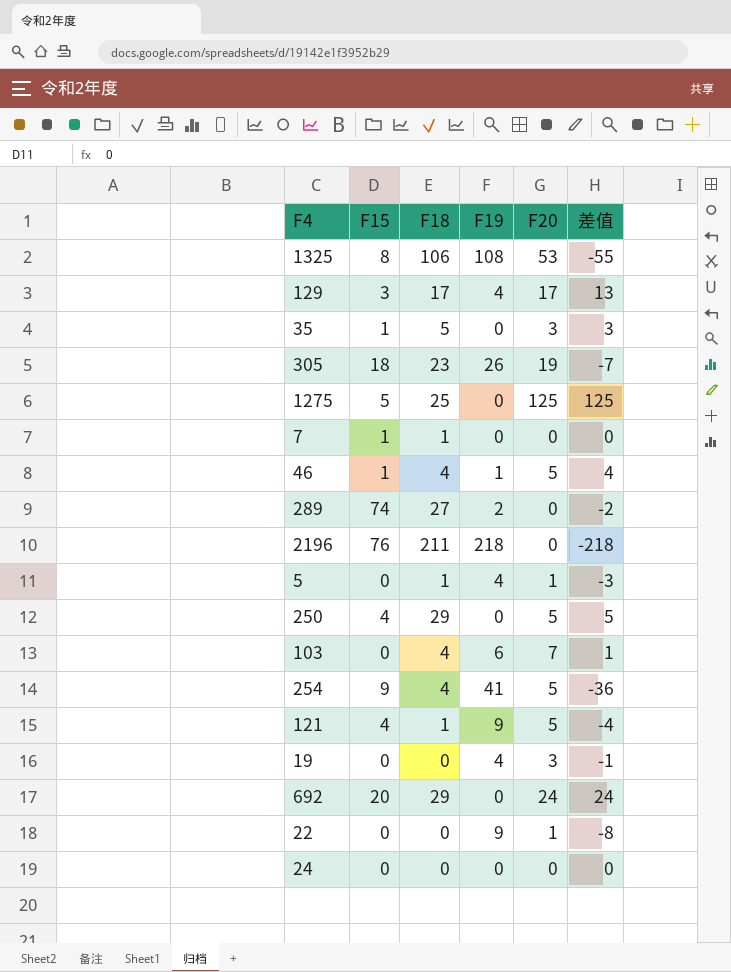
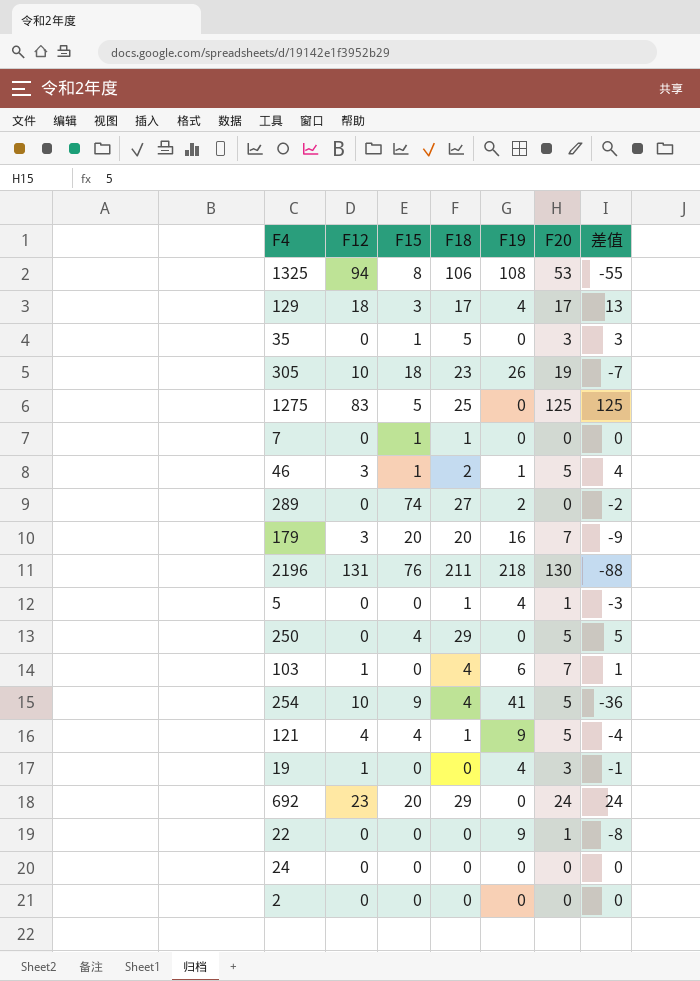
column F12 | position: none -> 2
46 | F18: 4 -> 2
row 179: none -> 3 | 20 | 20 | 16 | 7 | -9
2196 | F20: 0 -> 130
2196 | 差值: -218 -> -88
row 2: none -> 0 | 0 | 0 | 0 | 0 | 0

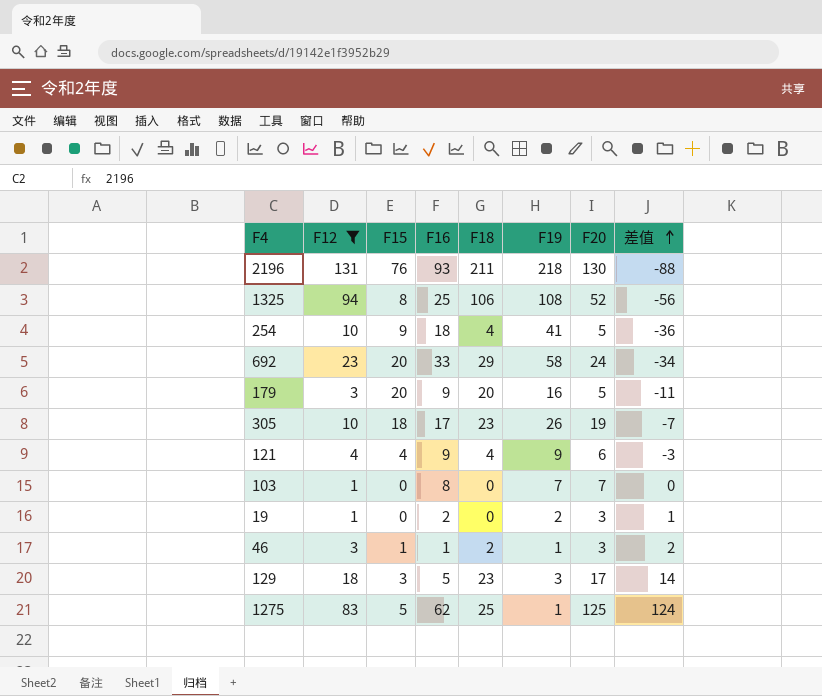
filter: none -> F12 != 0
row order: none -> 差值 ascending
column F16 | position: none -> 4
1325 | F20: 53 -> 52
1325 | 差值: -55 -> -56
692 | F19: 0 -> 58
692 | 差值: 24 -> -34
179 | F20: 7 -> 5
179 | 差值: -9 -> -11
121 | F18: 1 -> 4
121 | F20: 5 -> 6
121 | 差值: -4 -> -3
103 | F18: 4 -> 0
103 | F19: 6 -> 7
103 | 差值: 1 -> 0
19 | F19: 4 -> 2
19 | 差值: -1 -> 1
46 | F20: 5 -> 3
46 | 差值: 4 -> 2
129 | F18: 17 -> 23
129 | F19: 4 -> 3
129 | 差值: 13 -> 14
1275 | F19: 0 -> 1
1275 | 差值: 125 -> 124

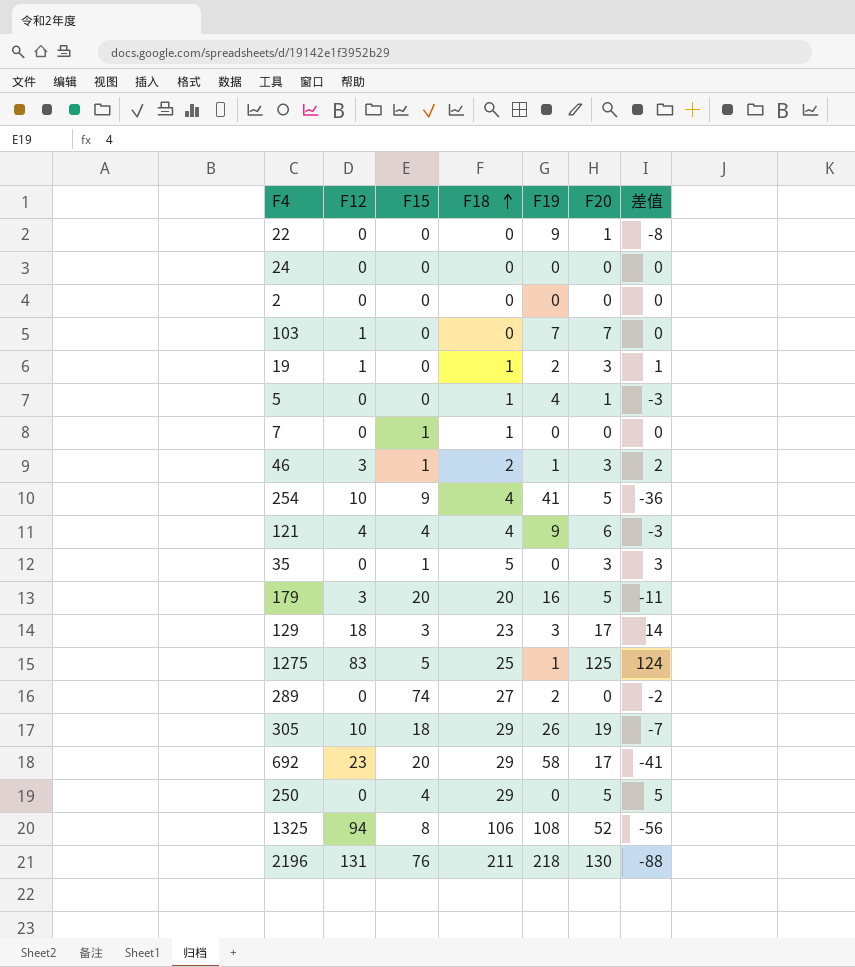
filter: F12 != 0 -> none
row order: 差值 ascending -> F18 ascending
column F16 | position: 4 -> none
19 | F18: 0 -> 1
305 | F18: 23 -> 29
692 | F20: 24 -> 17
692 | 差值: -34 -> -41

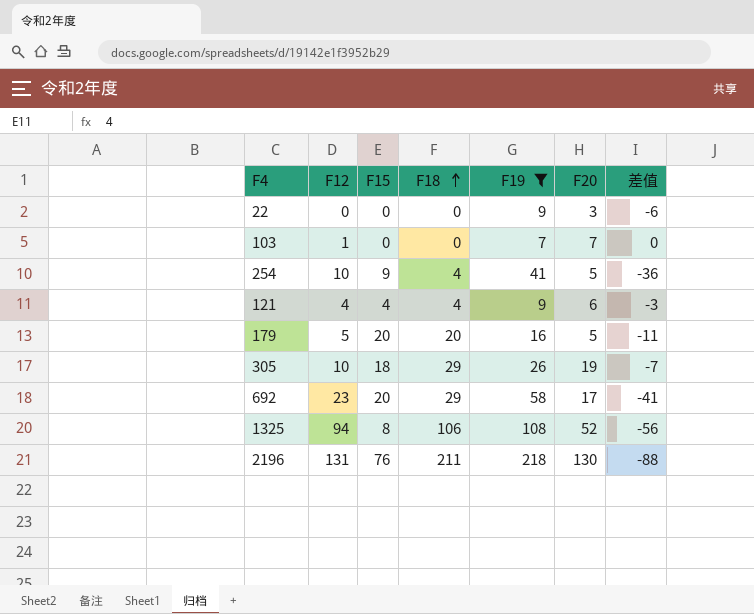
filter: none -> F19 >= 7
22 | F20: 1 -> 3
22 | 差值: -8 -> -6
179 | F12: 3 -> 5

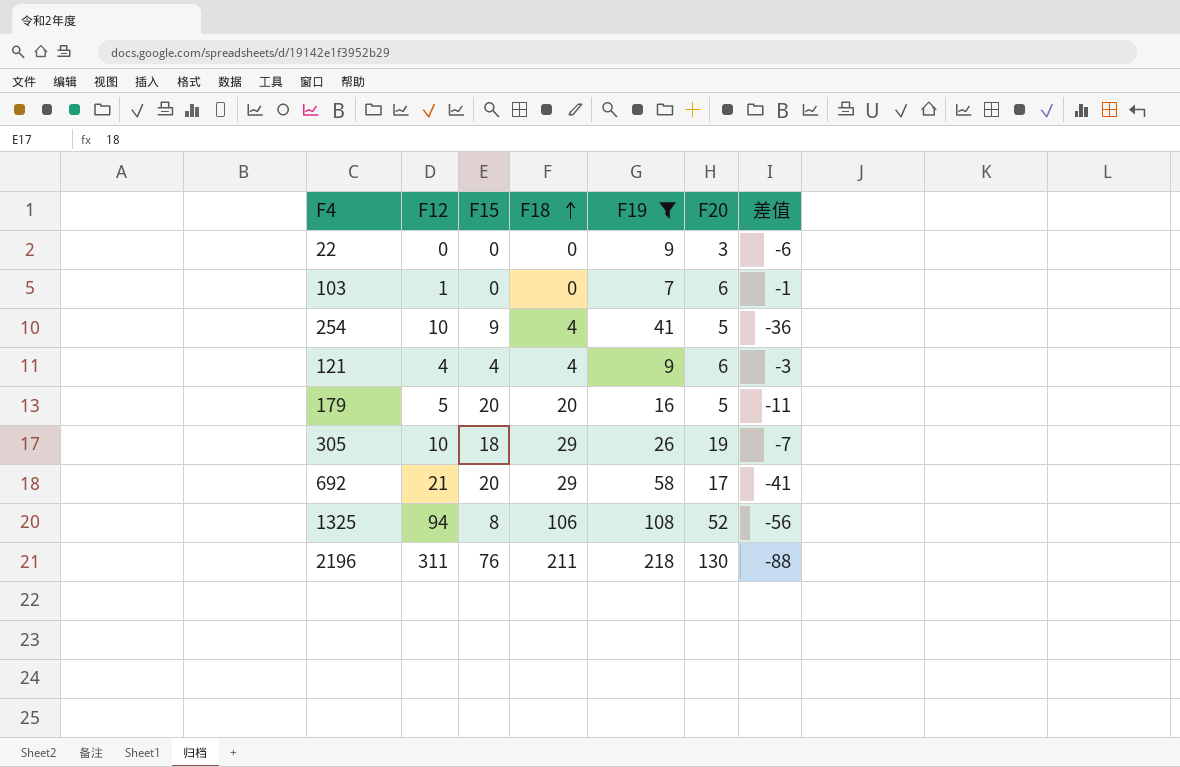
103 | F20: 7 -> 6
103 | 差值: 0 -> -1
692 | F12: 23 -> 21
2196 | F12: 131 -> 311

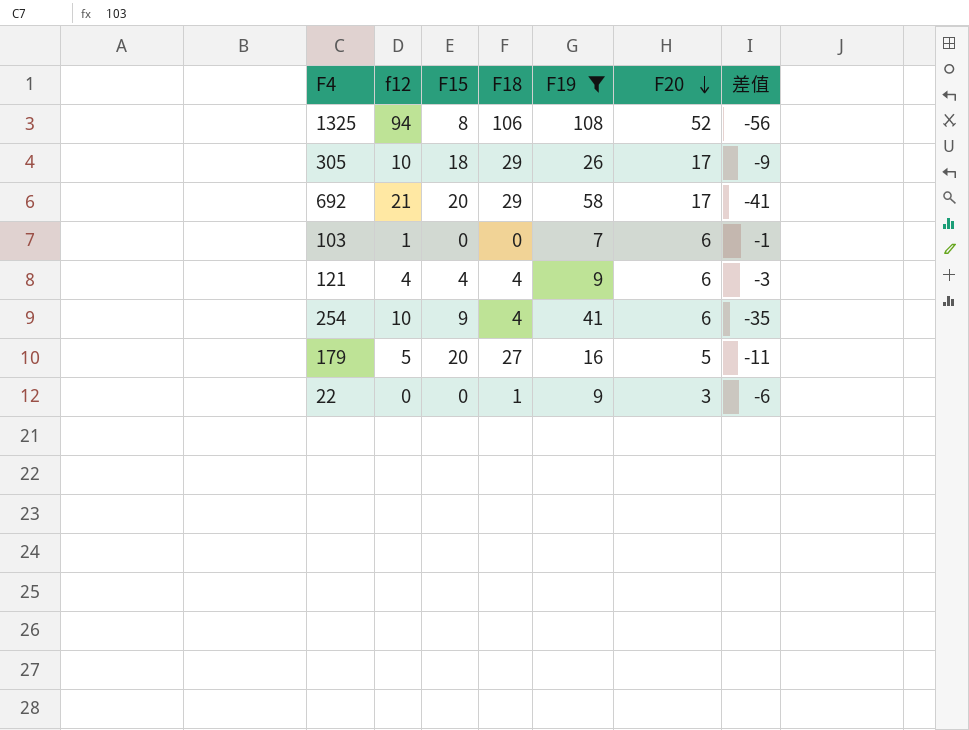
row order: F18 ascending -> F20 descending
column name: F12 -> f12
row 2196: 311 | 76 | 211 | 218 | 130 | -88 -> none
305 | F20: 19 -> 17
305 | 差值: -7 -> -9
254 | F20: 5 -> 6
254 | 差值: -36 -> -35
179 | F18: 20 -> 27
22 | F18: 0 -> 1

